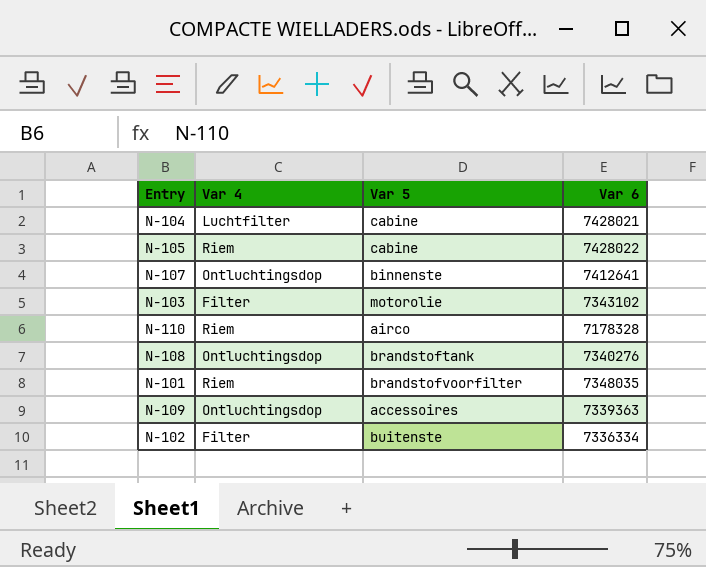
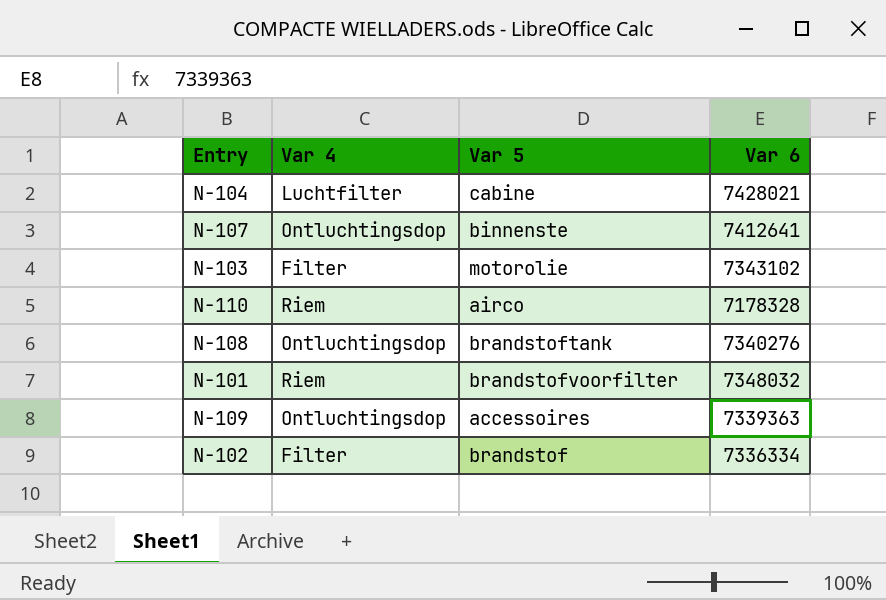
row N-105: Riem | cabine | 7428022 -> none
N-101 | Var 6: 7348035 -> 7348032
N-102 | Var 5: buitenste -> brandstof

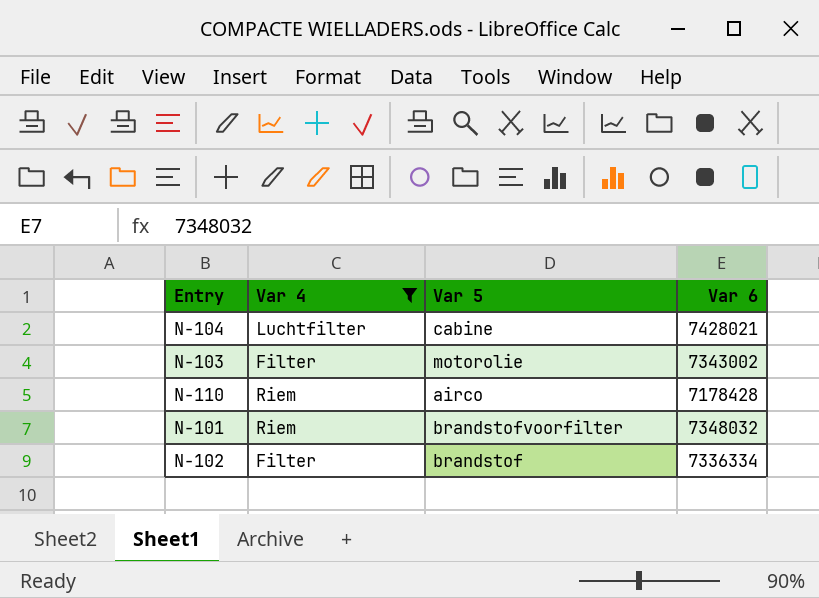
filter: none -> Var 4 != Ontluchtingsdop
N-103 | Var 6: 7343102 -> 7343002
N-110 | Var 6: 7178328 -> 7178428

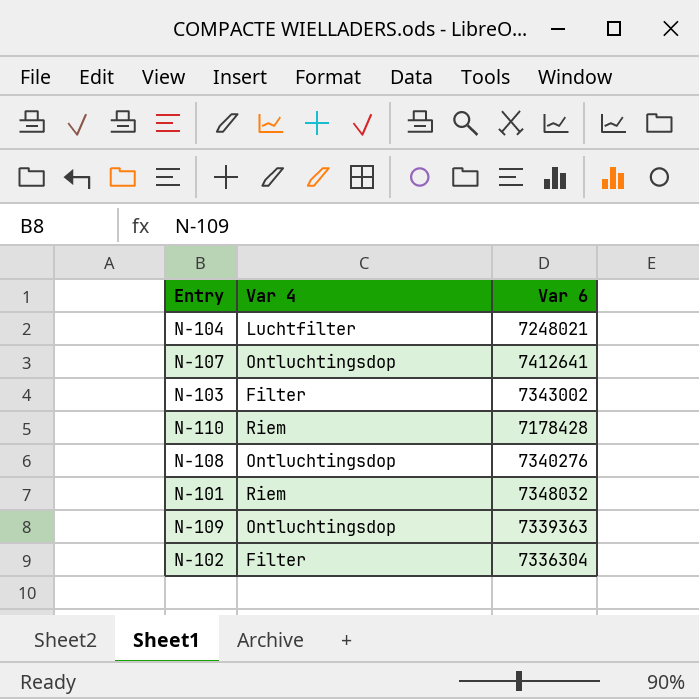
filter: Var 4 != Ontluchtingsdop -> none
column Var 5 | position: 3 -> none
N-104 | Var 6: 7428021 -> 7248021
N-102 | Var 6: 7336334 -> 7336304

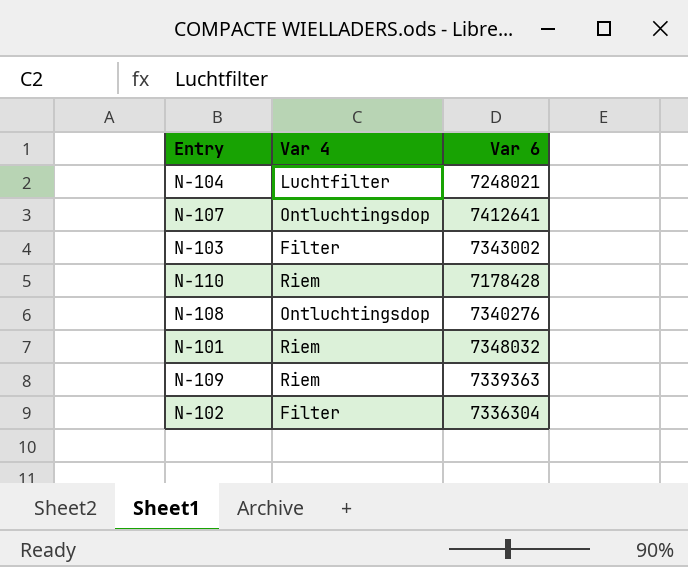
N-109 | Var 4: Ontluchtingsdop -> Riem

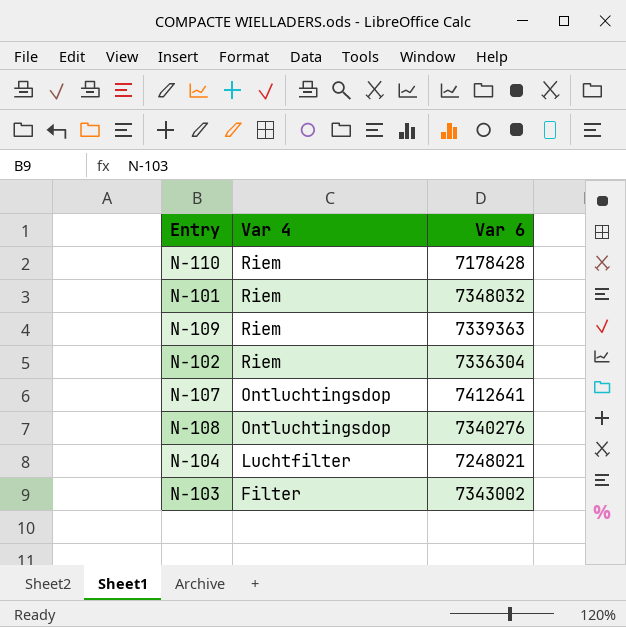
row order: none -> Var 4 descending
N-102 | Var 4: Filter -> Riem

